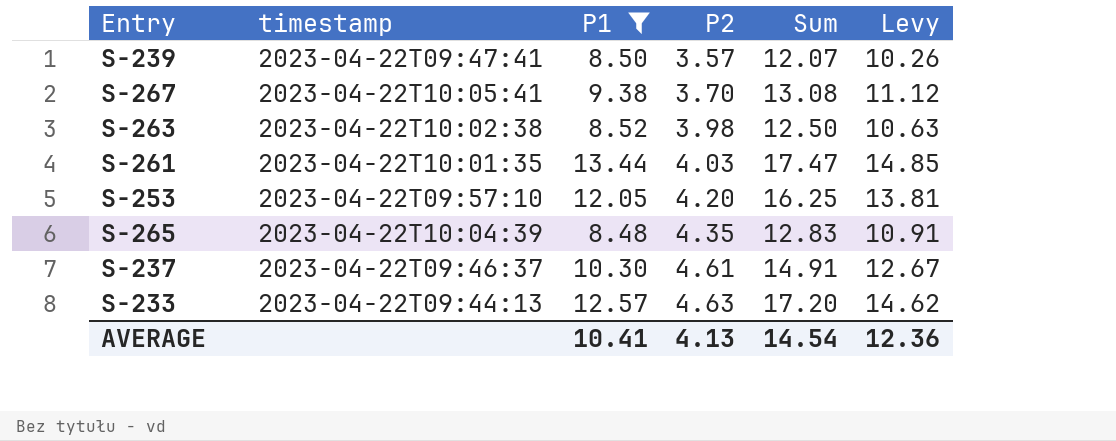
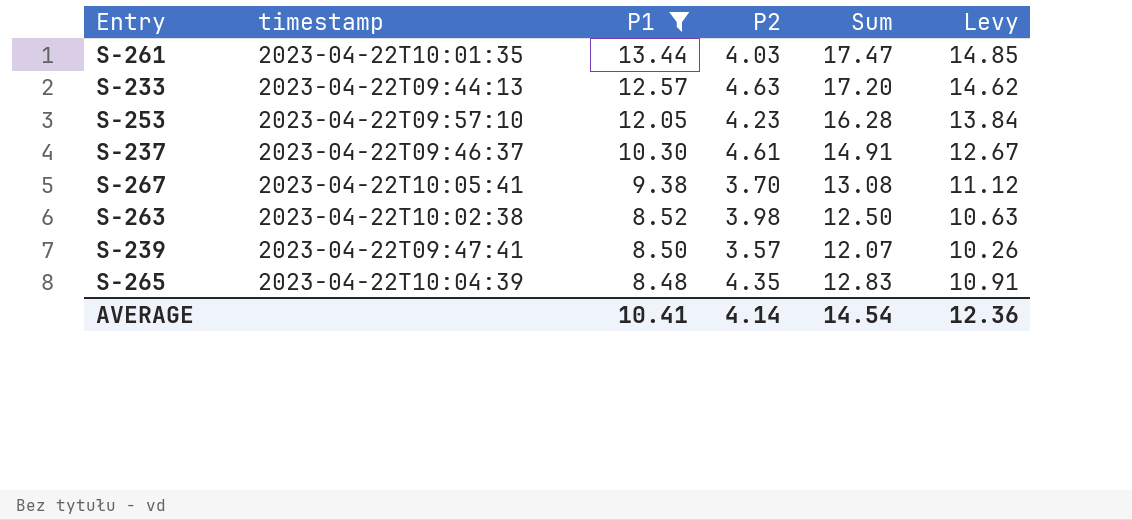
row order: P2 ascending -> P1 descending
S-253 | P2: 4.20 -> 4.23
S-253 | Sum: 16.25 -> 16.28
S-253 | Levy: 13.81 -> 13.84
AVERAGE | P2: 4.13 -> 4.14

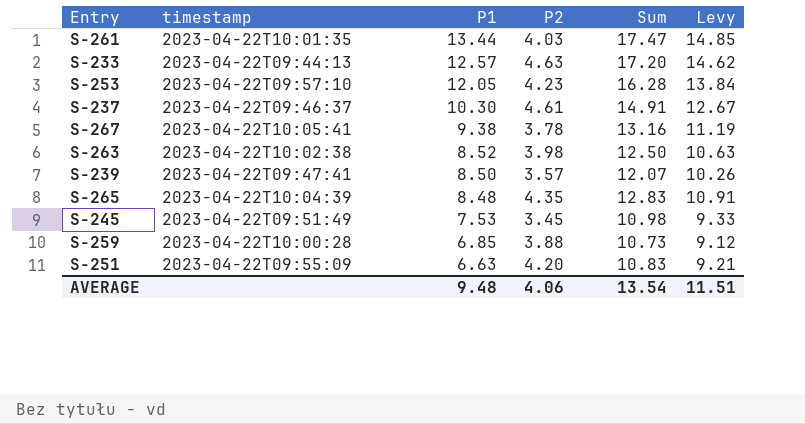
filter: P1 >= 8.48 -> none
S-267 | P2: 3.70 -> 3.78
S-267 | Sum: 13.08 -> 13.16
S-267 | Levy: 11.12 -> 11.19
AVERAGE | P1: 10.41 -> 9.48
AVERAGE | P2: 4.14 -> 4.06
AVERAGE | Sum: 14.54 -> 13.54
AVERAGE | Levy: 12.36 -> 11.51

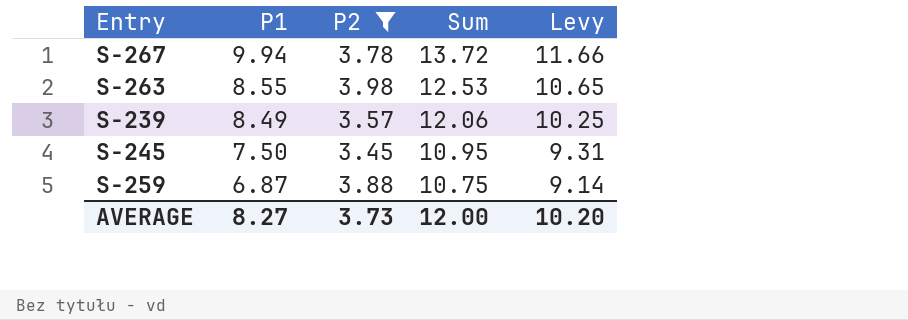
filter: none -> P2 <= 3.98
column timestamp | position: 2 -> none
S-267 | P1: 9.38 -> 9.94
S-267 | Sum: 13.16 -> 13.72
S-267 | Levy: 11.19 -> 11.66
S-263 | P1: 8.52 -> 8.55
S-263 | Sum: 12.50 -> 12.53
S-263 | Levy: 10.63 -> 10.65
S-239 | P1: 8.50 -> 8.49
S-239 | Sum: 12.07 -> 12.06
S-239 | Levy: 10.26 -> 10.25
S-245 | P1: 7.53 -> 7.50
S-245 | Sum: 10.98 -> 10.95
S-245 | Levy: 9.33 -> 9.31
S-259 | P1: 6.85 -> 6.87
S-259 | Sum: 10.73 -> 10.75
S-259 | Levy: 9.12 -> 9.14
AVERAGE | P1: 9.48 -> 8.27
AVERAGE | P2: 4.06 -> 3.73
AVERAGE | Sum: 13.54 -> 12.00
AVERAGE | Levy: 11.51 -> 10.20

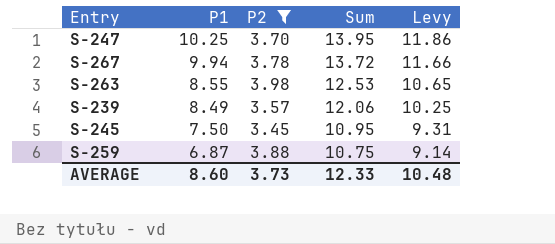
row S-247: none -> 10.25 | 3.70 | 13.95 | 11.86
AVERAGE | P1: 8.27 -> 8.60
AVERAGE | Sum: 12.00 -> 12.33
AVERAGE | Levy: 10.20 -> 10.48

